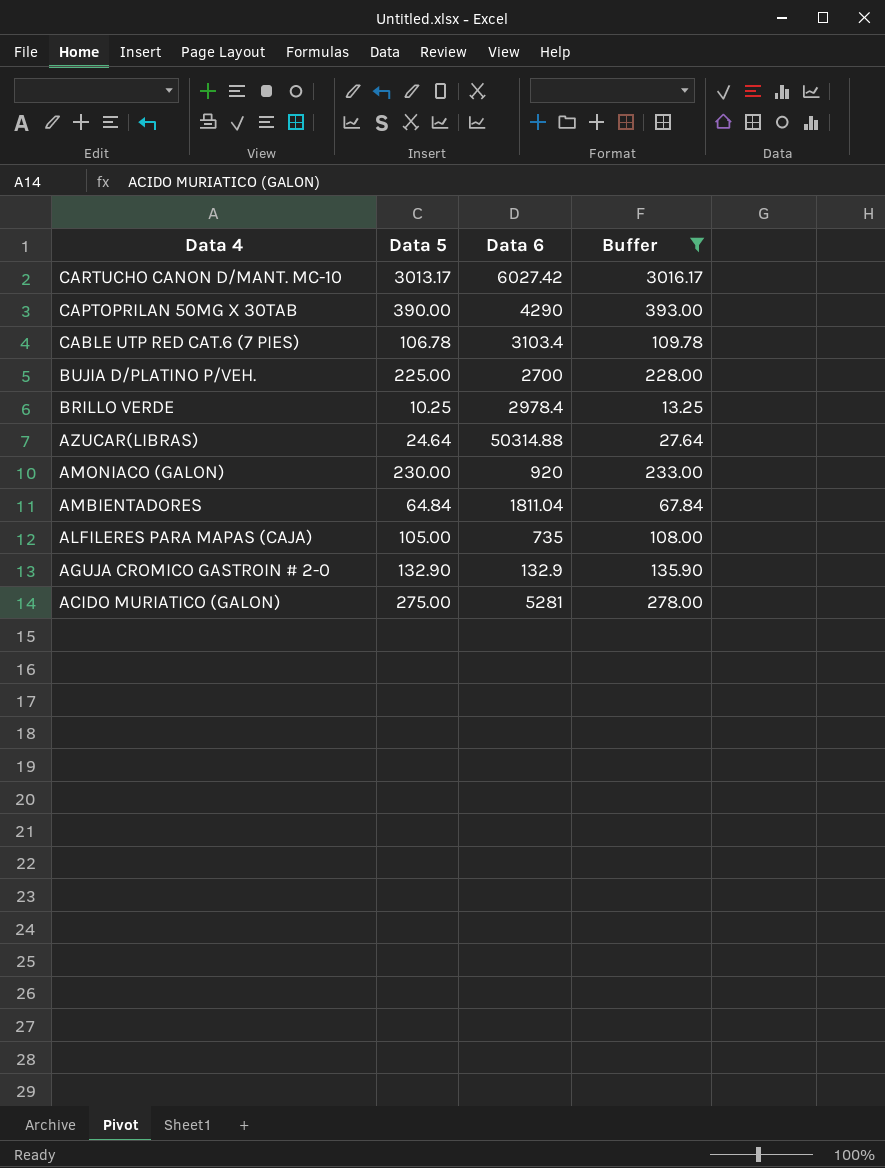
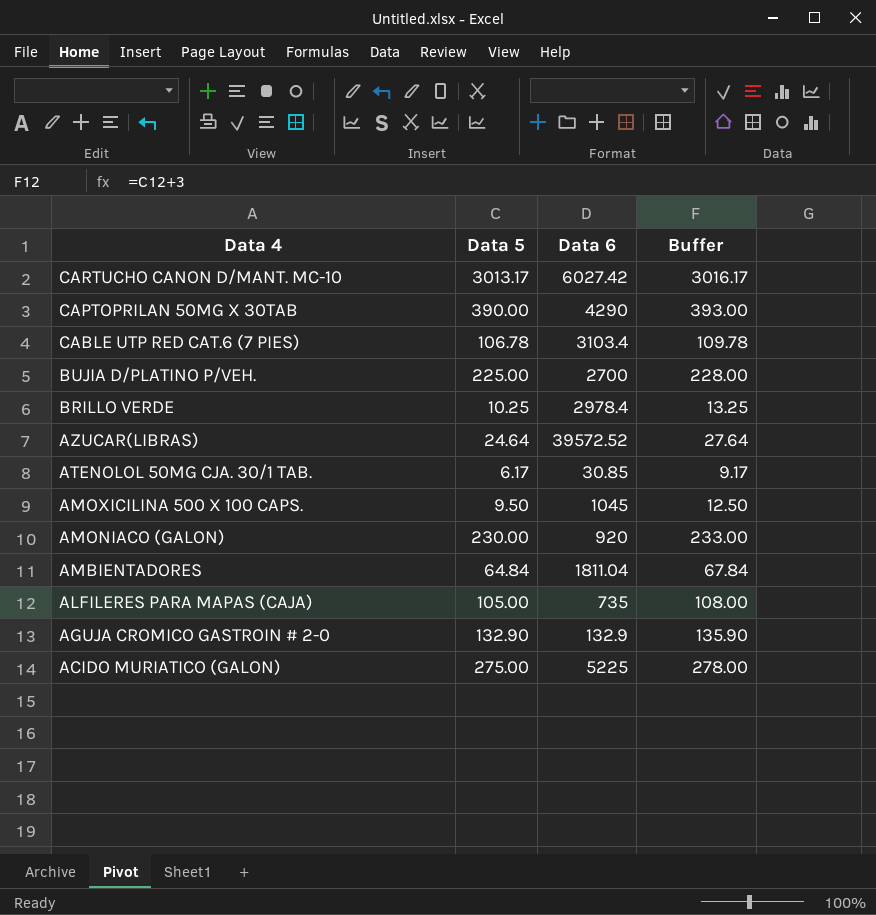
filter: Buffer >= 13.25 -> none
AZUCAR(LIBRAS) | Data 6: 50314.88 -> 39572.52
ACIDO MURIATICO (GALON) | Data 6: 5281 -> 5225

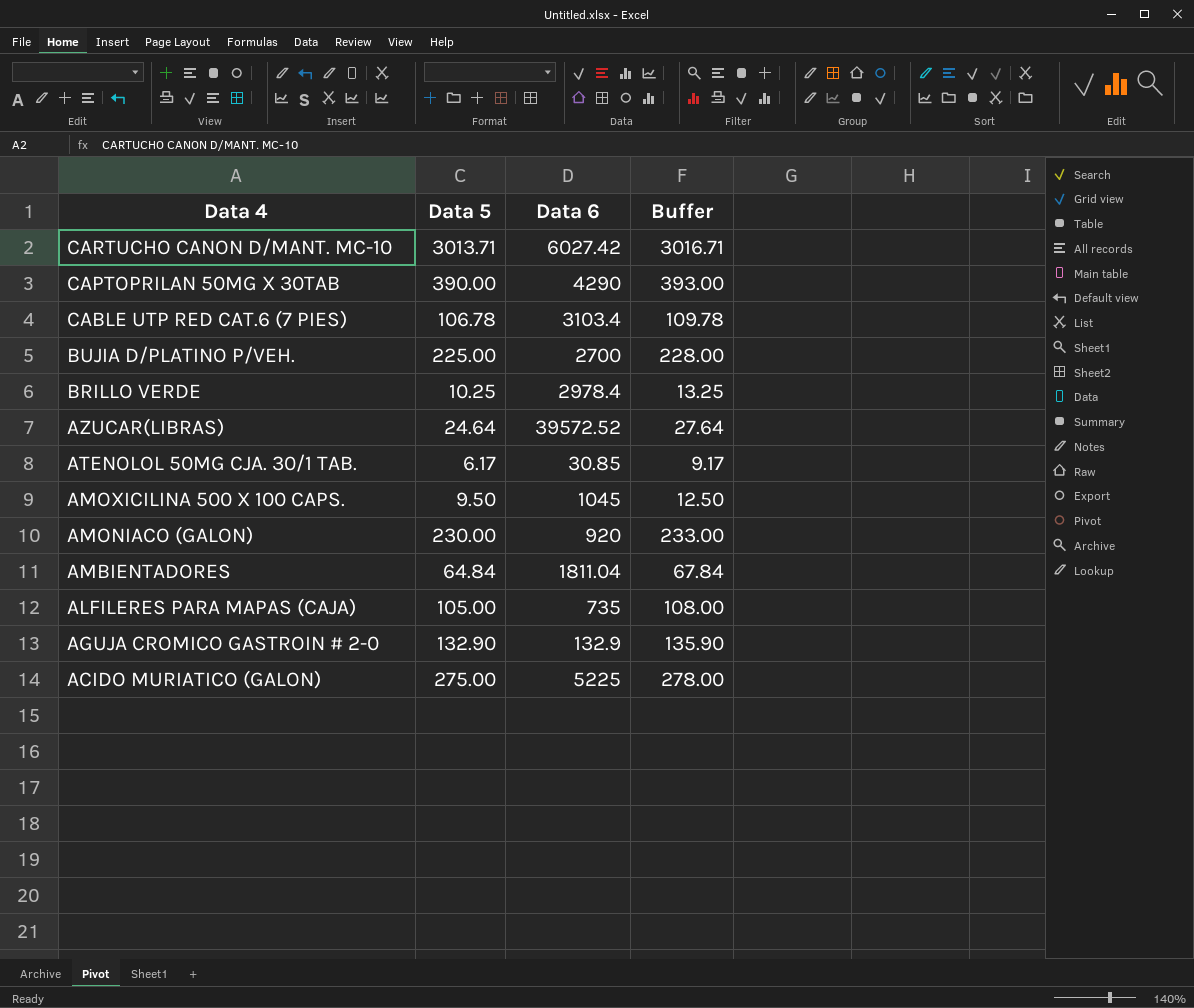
CARTUCHO CANON D/MANT. MC-10 | Data 5: 3013.17 -> 3013.71
CARTUCHO CANON D/MANT. MC-10 | Buffer: 3016.17 -> 3016.71

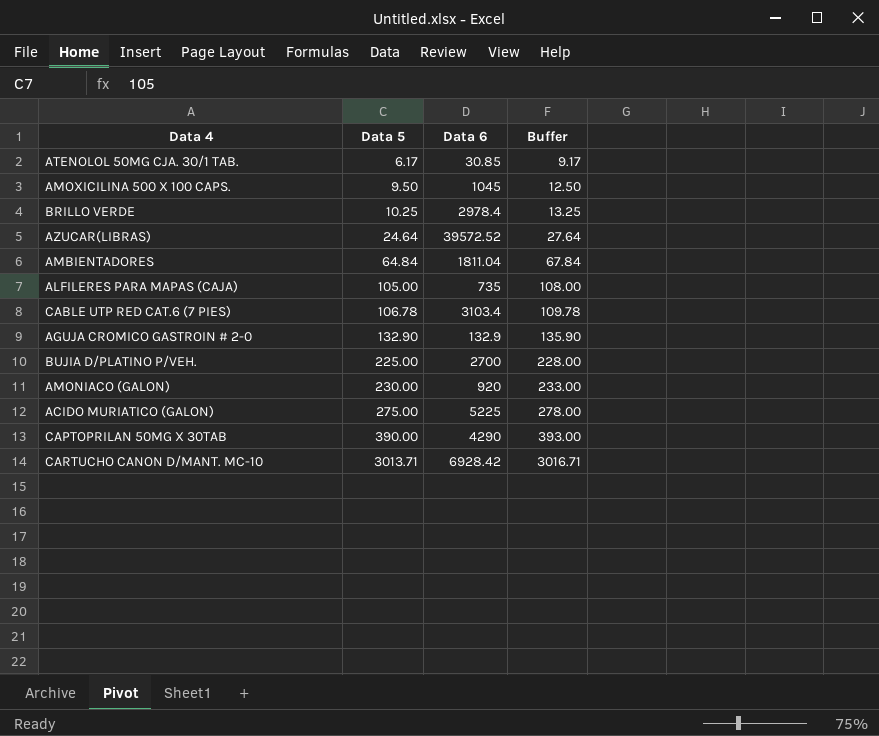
row order: Data 4 descending -> Data 5 ascending
CARTUCHO CANON D/MANT. MC-10 | Data 6: 6027.42 -> 6928.42

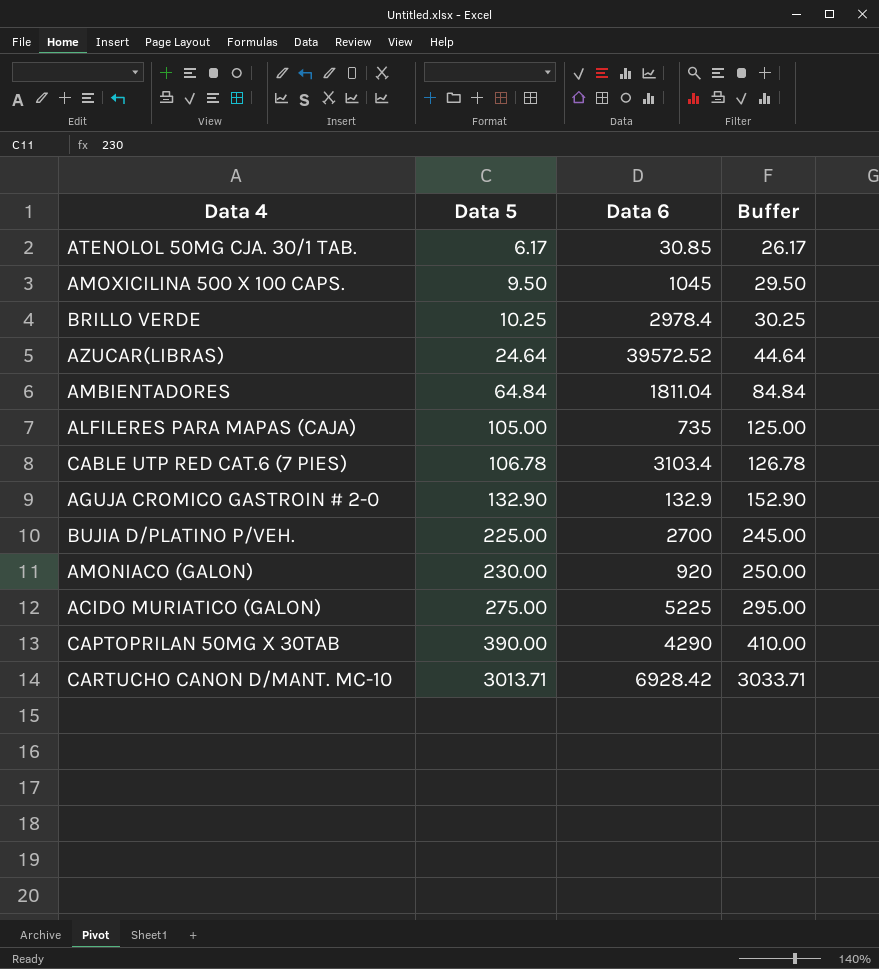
column Buffer | formula: [Data 5] + 3 -> [Data 5] + 20

